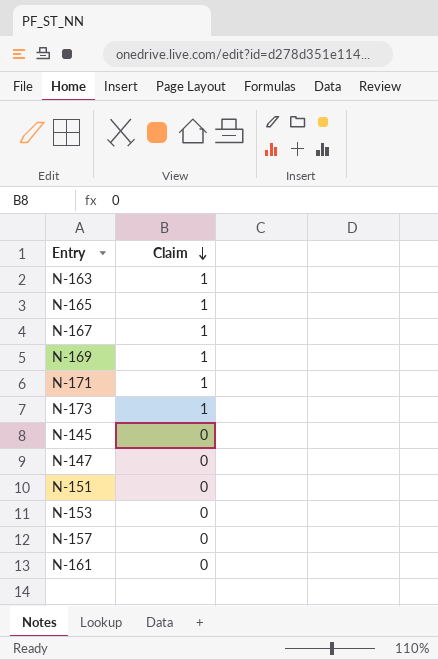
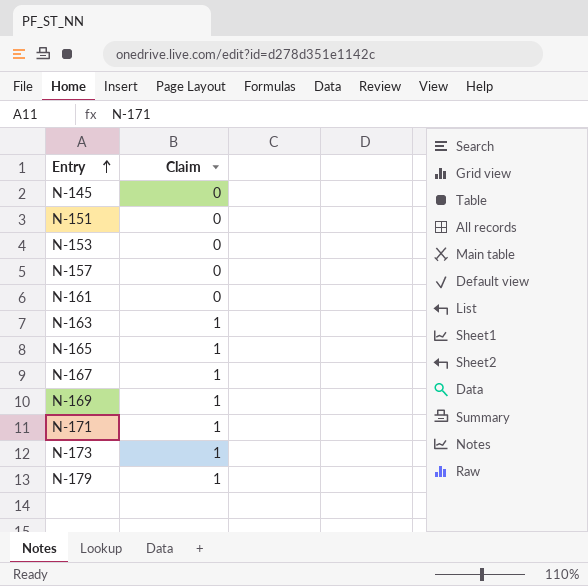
row order: Claim descending -> Entry ascending
row N-147: 0 -> none
row N-179: none -> 1

